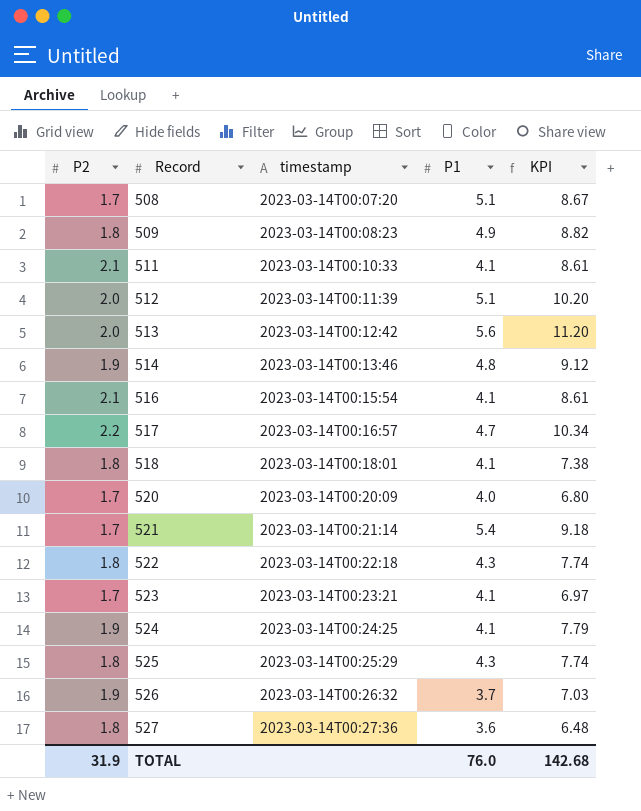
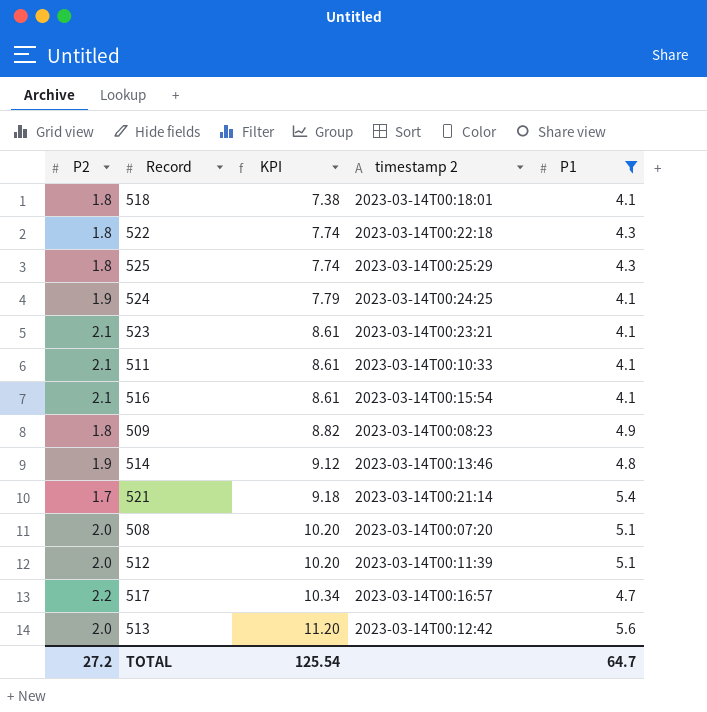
filter: none -> P1 >= 4.1
row order: Record ascending -> KPI ascending
column KPI | position: 5 -> 3
column name: timestamp -> timestamp 2
523 | P2: 1.7 -> 2.1
523 | KPI: 6.97 -> 8.61
508 | P2: 1.7 -> 2.0
508 | KPI: 8.67 -> 10.20
TOTAL | P2: 31.9 -> 27.2
TOTAL | KPI: 142.68 -> 125.54
TOTAL | P1: 76.0 -> 64.7

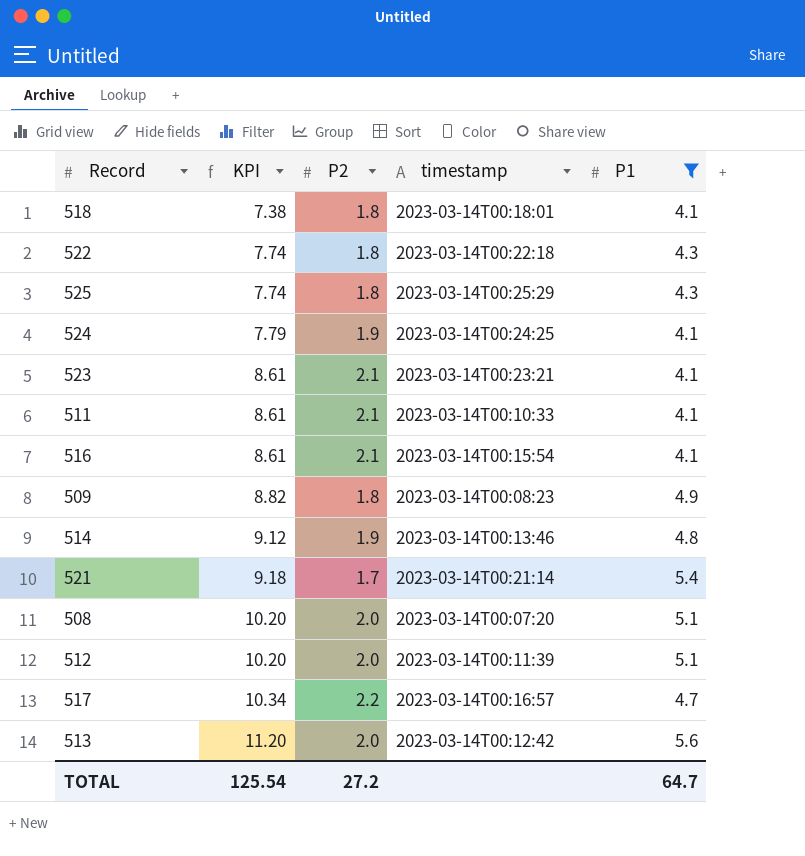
column P2 | position: 1 -> 3
column name: timestamp 2 -> timestamp

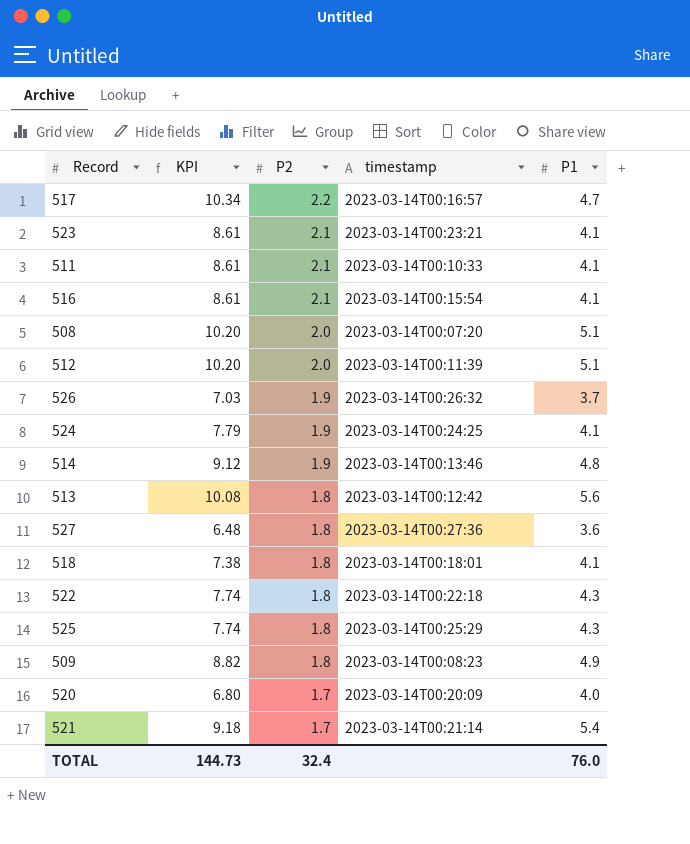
filter: P1 >= 4.1 -> none
row order: KPI ascending -> P2 descending
513 | KPI: 11.20 -> 10.08
513 | P2: 2.0 -> 1.8
TOTAL | KPI: 125.54 -> 144.73
TOTAL | P2: 27.2 -> 32.4
TOTAL | P1: 64.7 -> 76.0

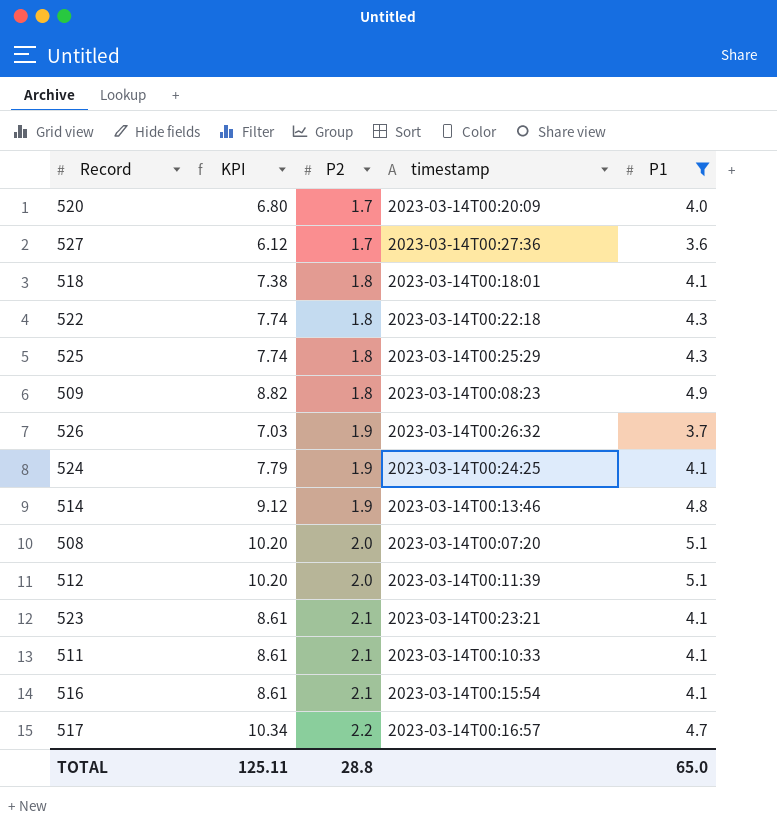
filter: none -> P1 <= 5.1
row order: P2 descending -> P2 ascending
527 | KPI: 6.48 -> 6.12
527 | P2: 1.8 -> 1.7
TOTAL | KPI: 144.73 -> 125.11
TOTAL | P2: 32.4 -> 28.8
TOTAL | P1: 76.0 -> 65.0

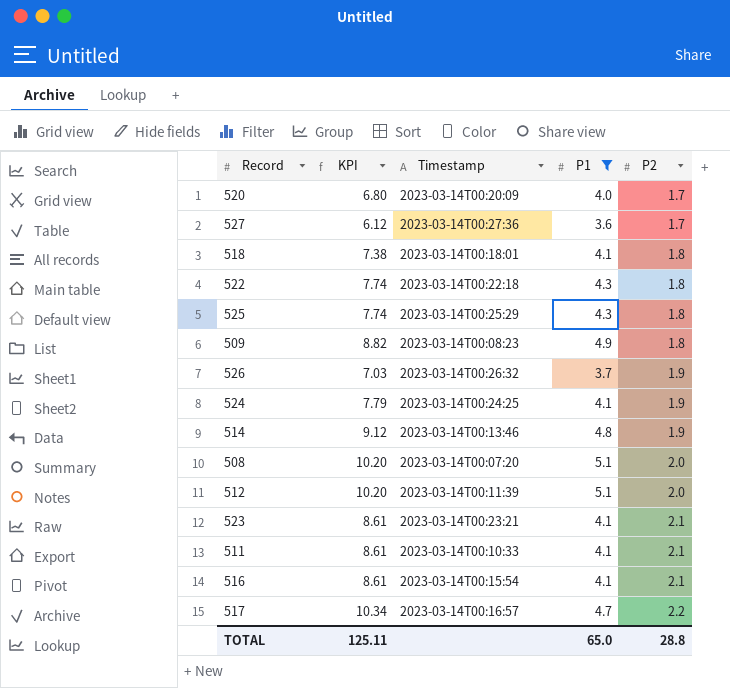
column name: timestamp -> Timestamp
column P2 | position: 3 -> 5

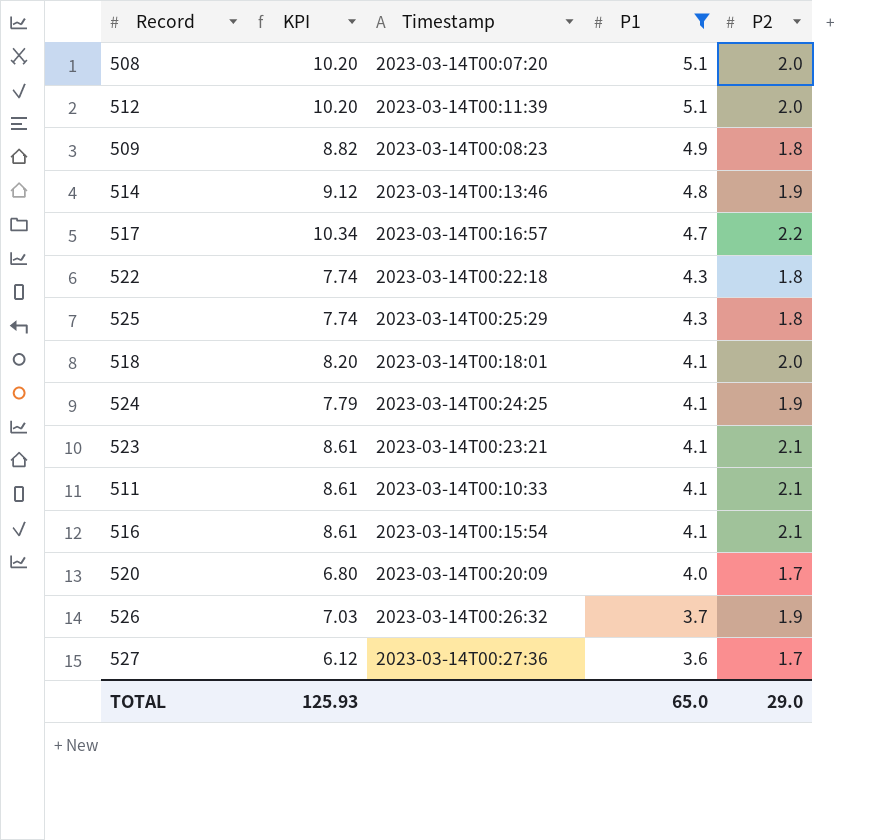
row order: P2 ascending -> P1 descending
518 | KPI: 7.38 -> 8.20
518 | P2: 1.8 -> 2.0
TOTAL | KPI: 125.11 -> 125.93
TOTAL | P2: 28.8 -> 29.0

